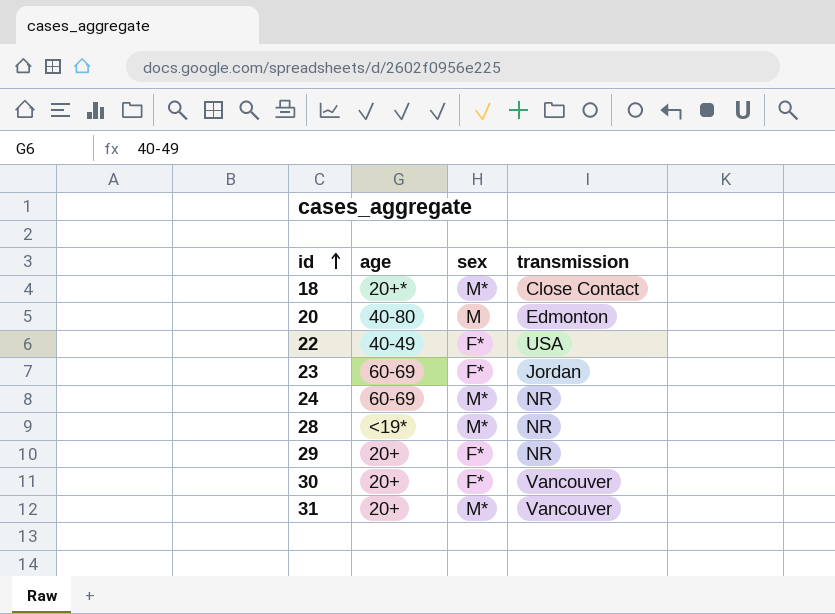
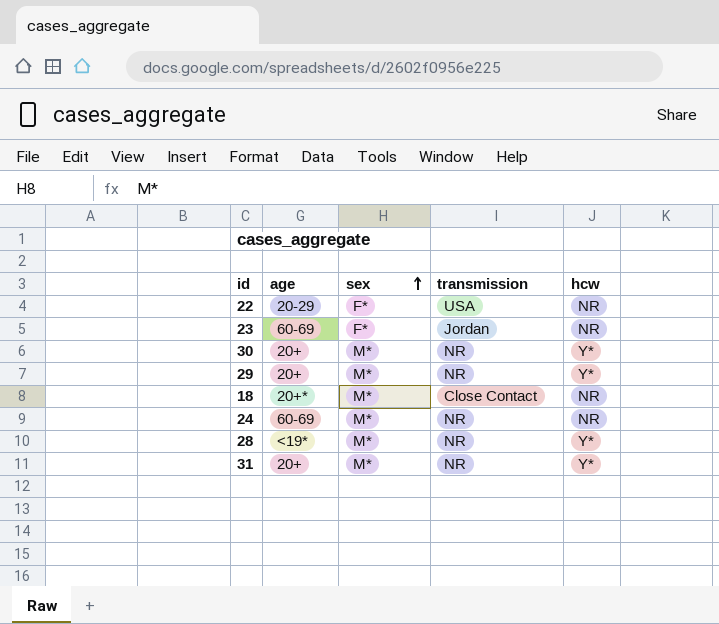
row order: id ascending -> sex ascending
column hcw | position: none -> 5
row 20: 40-80 | M | Edmonton -> none
22 | age: 40-49 -> 20-29
30 | sex: F* -> M*
30 | transmission: Vancouver -> NR
29 | sex: F* -> M*
31 | transmission: Vancouver -> NR

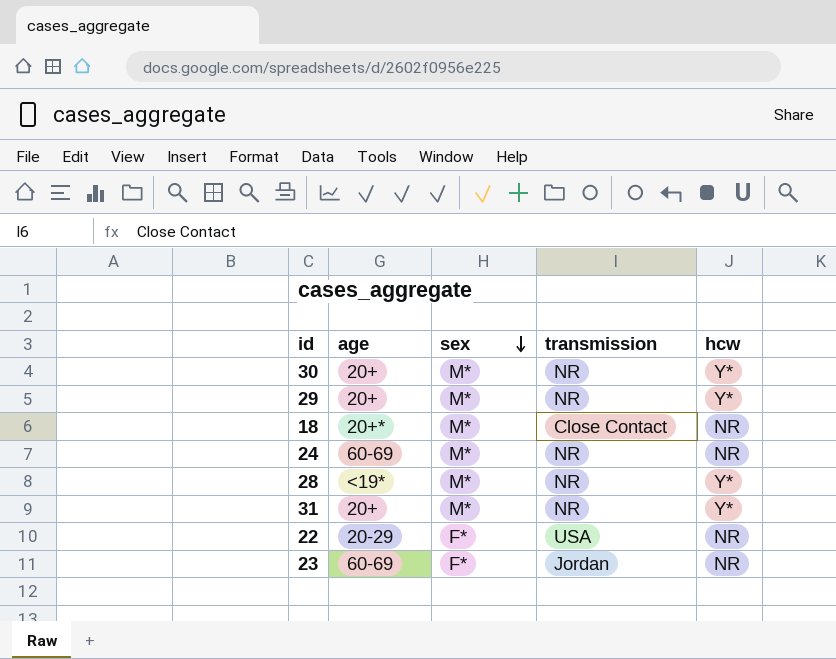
row order: sex ascending -> sex descending

